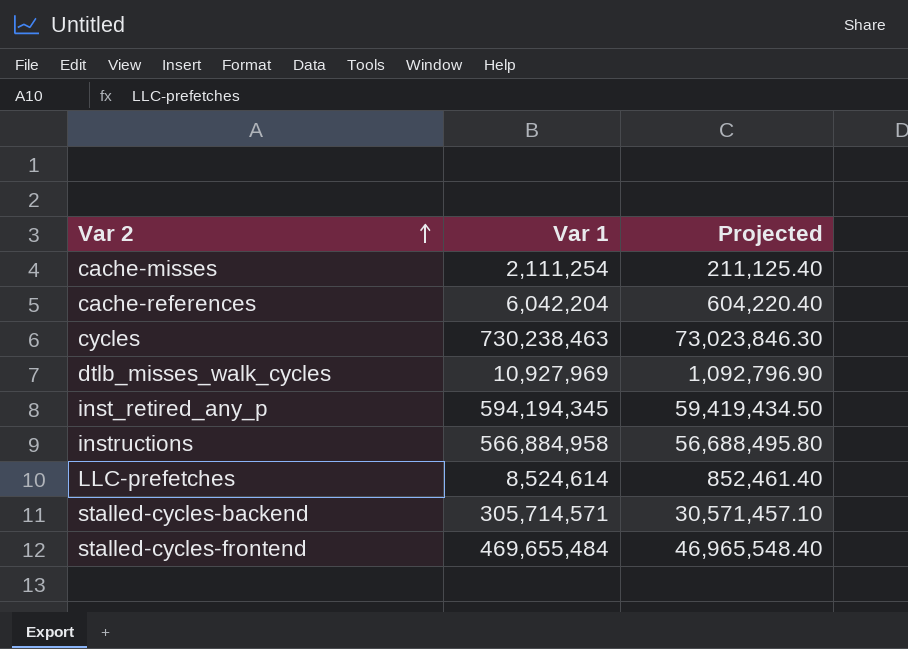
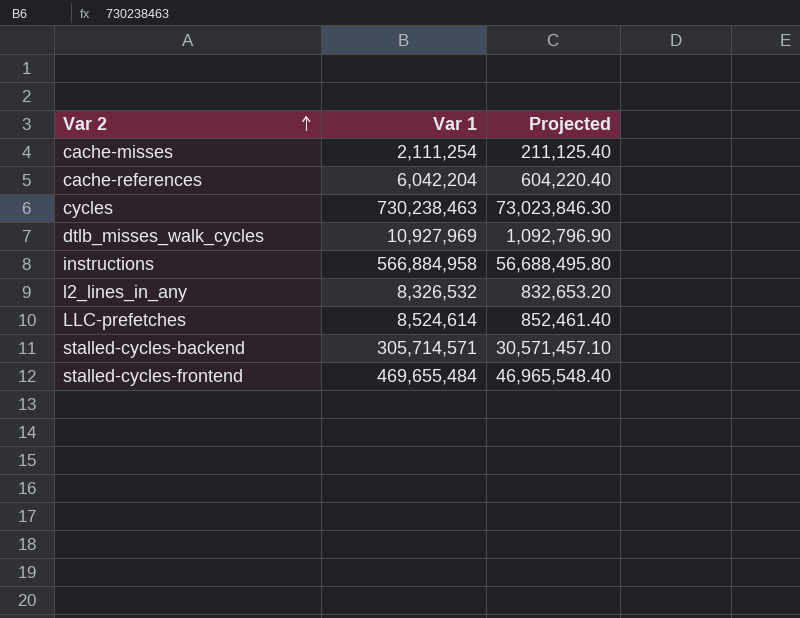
row inst_retired_any_p: 594,194,345 | 59,419,434.50 -> none
row l2_lines_in_any: none -> 8,326,532 | 832,653.20

